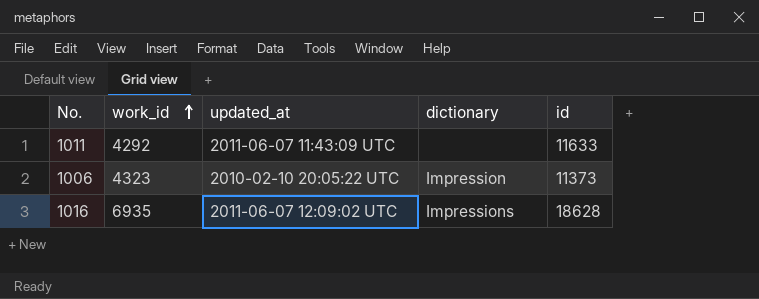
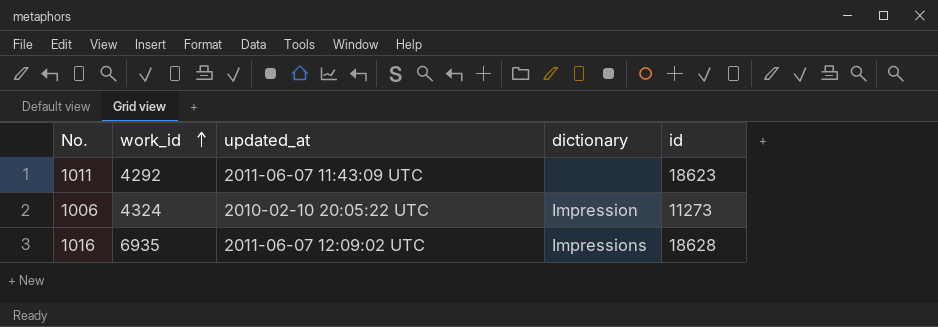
1011 | id: 11633 -> 18623
1006 | work_id: 4323 -> 4324
1006 | id: 11373 -> 11273

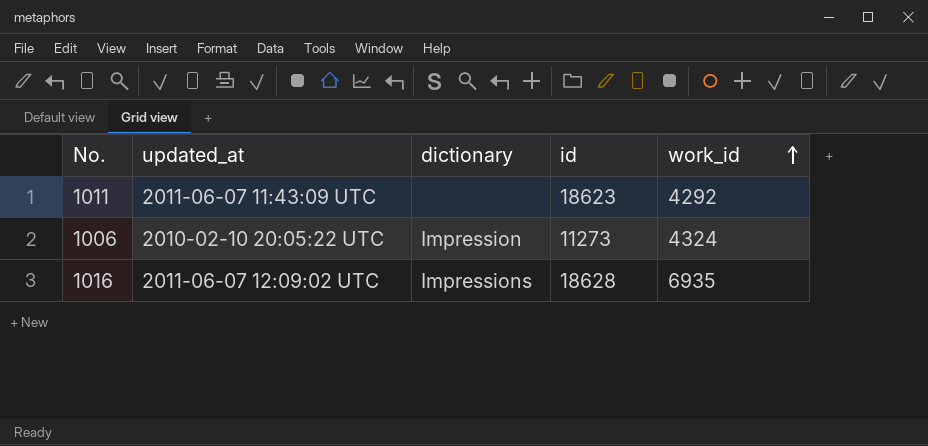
column work_id | position: 2 -> 5

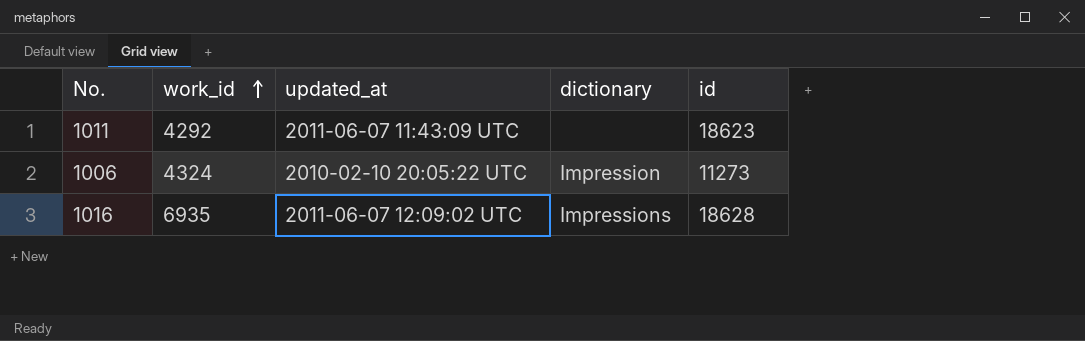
column work_id | position: 5 -> 2

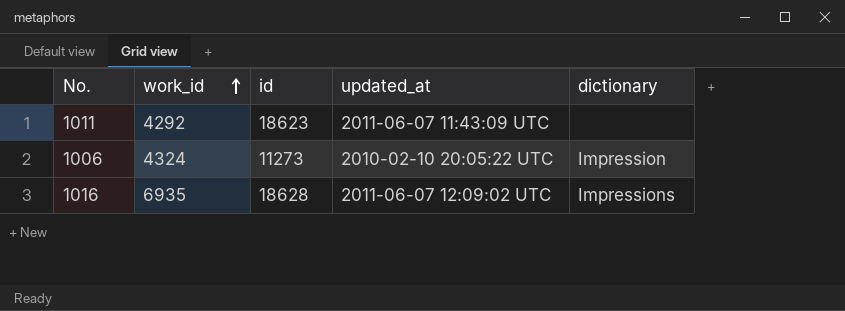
column id | position: 5 -> 3

